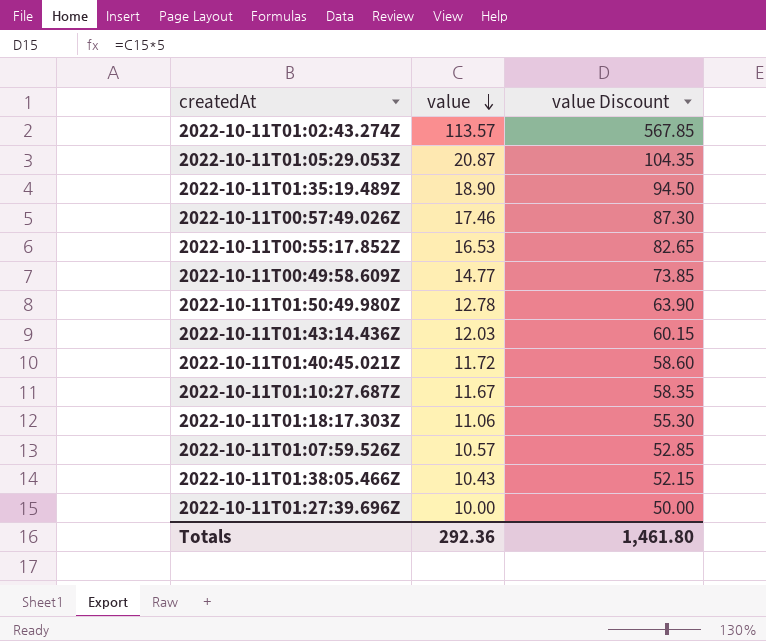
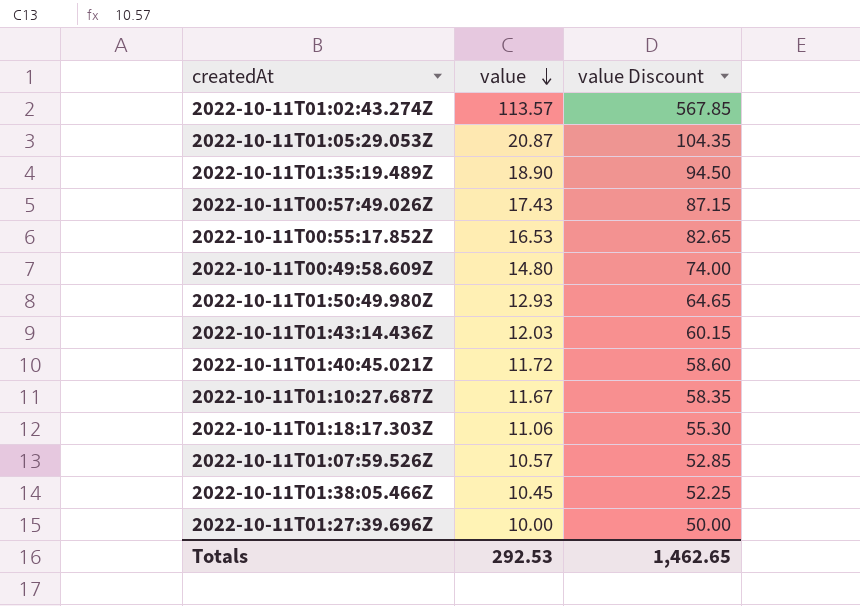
2022-10-11T00:57:49.026Z | value: 17.46 -> 17.43
2022-10-11T00:57:49.026Z | value Discount: 87.30 -> 87.15
2022-10-11T00:49:58.609Z | value: 14.77 -> 14.80
2022-10-11T00:49:58.609Z | value Discount: 73.85 -> 74.00
2022-10-11T01:50:49.980Z | value: 12.78 -> 12.93
2022-10-11T01:50:49.980Z | value Discount: 63.90 -> 64.65
2022-10-11T01:38:05.466Z | value: 10.43 -> 10.45
2022-10-11T01:38:05.466Z | value Discount: 52.15 -> 52.25
Totals | value: 292.36 -> 292.53
Totals | value Discount: 1,461.80 -> 1,462.65

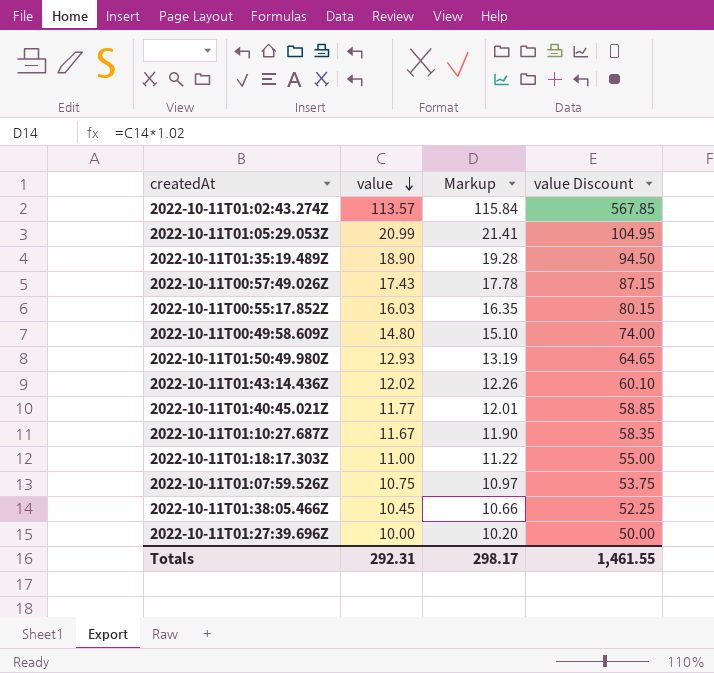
column Markup | formula: none -> [value] * 1.02
2022-10-11T01:05:29.053Z | value: 20.87 -> 20.99
2022-10-11T01:05:29.053Z | value Discount: 104.35 -> 104.95
2022-10-11T00:55:17.852Z | value: 16.53 -> 16.03
2022-10-11T00:55:17.852Z | value Discount: 82.65 -> 80.15
2022-10-11T01:43:14.436Z | value: 12.03 -> 12.02
2022-10-11T01:43:14.436Z | value Discount: 60.15 -> 60.10
2022-10-11T01:40:45.021Z | value: 11.72 -> 11.77
2022-10-11T01:40:45.021Z | value Discount: 58.60 -> 58.85
2022-10-11T01:18:17.303Z | value: 11.06 -> 11.00
2022-10-11T01:18:17.303Z | value Discount: 55.30 -> 55.00
2022-10-11T01:07:59.526Z | value: 10.57 -> 10.75
2022-10-11T01:07:59.526Z | value Discount: 52.85 -> 53.75
Totals | value: 292.53 -> 292.31
Totals | value Discount: 1,462.65 -> 1,461.55

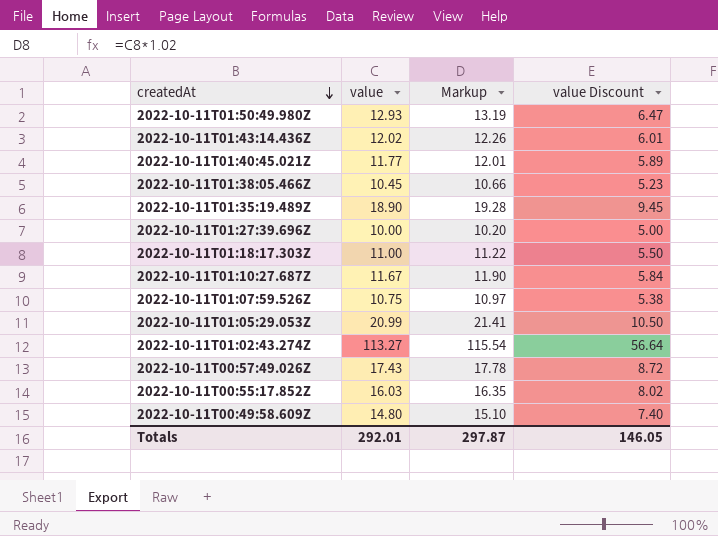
row order: value descending -> createdAt descending
column value Discount | formula: [value] * 5 -> [value] * 0.5
2022-10-11T01:02:43.274Z | value: 113.57 -> 113.27
2022-10-11T01:02:43.274Z | Markup: 115.84 -> 115.54
Totals | value: 292.31 -> 292.01
Totals | Markup: 298.17 -> 297.87
Totals | value Discount: 1,461.55 -> 146.05

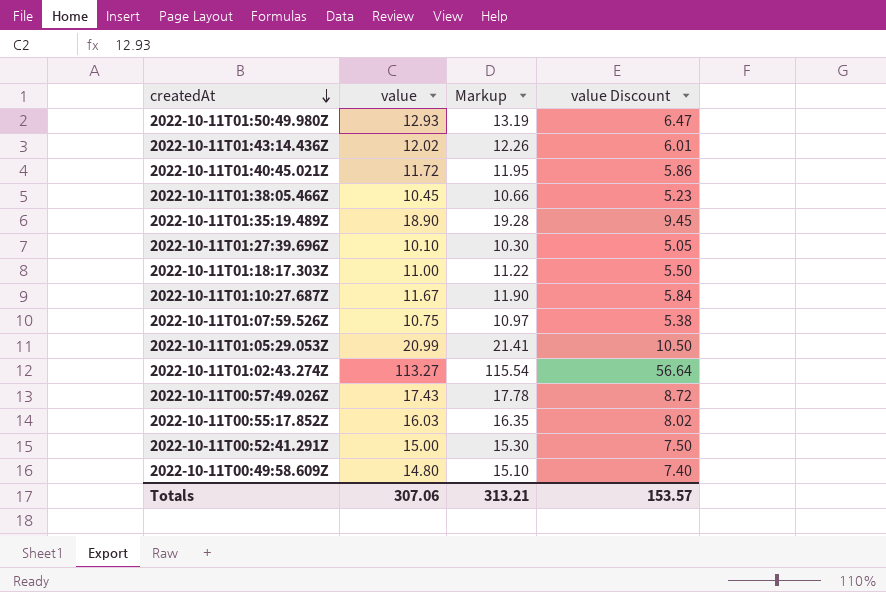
2022-10-11T01:40:45.021Z | value: 11.77 -> 11.72
2022-10-11T01:40:45.021Z | Markup: 12.01 -> 11.95
2022-10-11T01:40:45.021Z | value Discount: 5.89 -> 5.86
2022-10-11T01:27:39.696Z | value: 10.00 -> 10.10
2022-10-11T01:27:39.696Z | Markup: 10.20 -> 10.30
2022-10-11T01:27:39.696Z | value Discount: 5.00 -> 5.05
row 2022-10-11T00:52:41.291Z: none -> 15.00 | 15.30 | 7.50
Totals | value: 292.01 -> 307.06
Totals | Markup: 297.87 -> 313.21
Totals | value Discount: 146.05 -> 153.57

